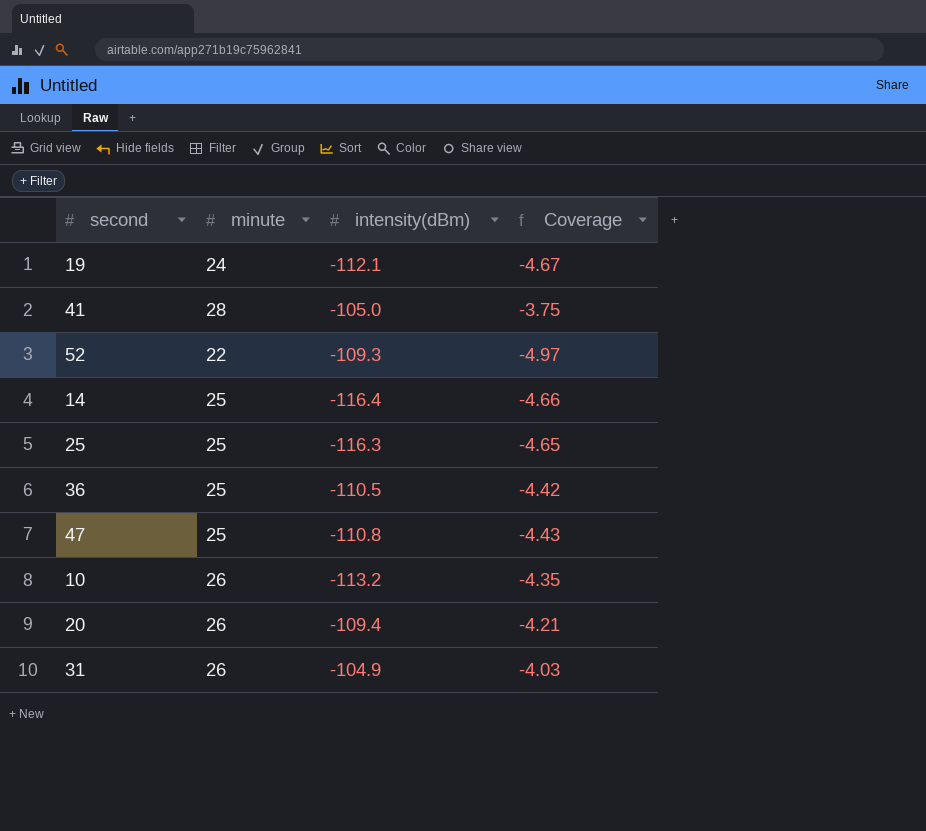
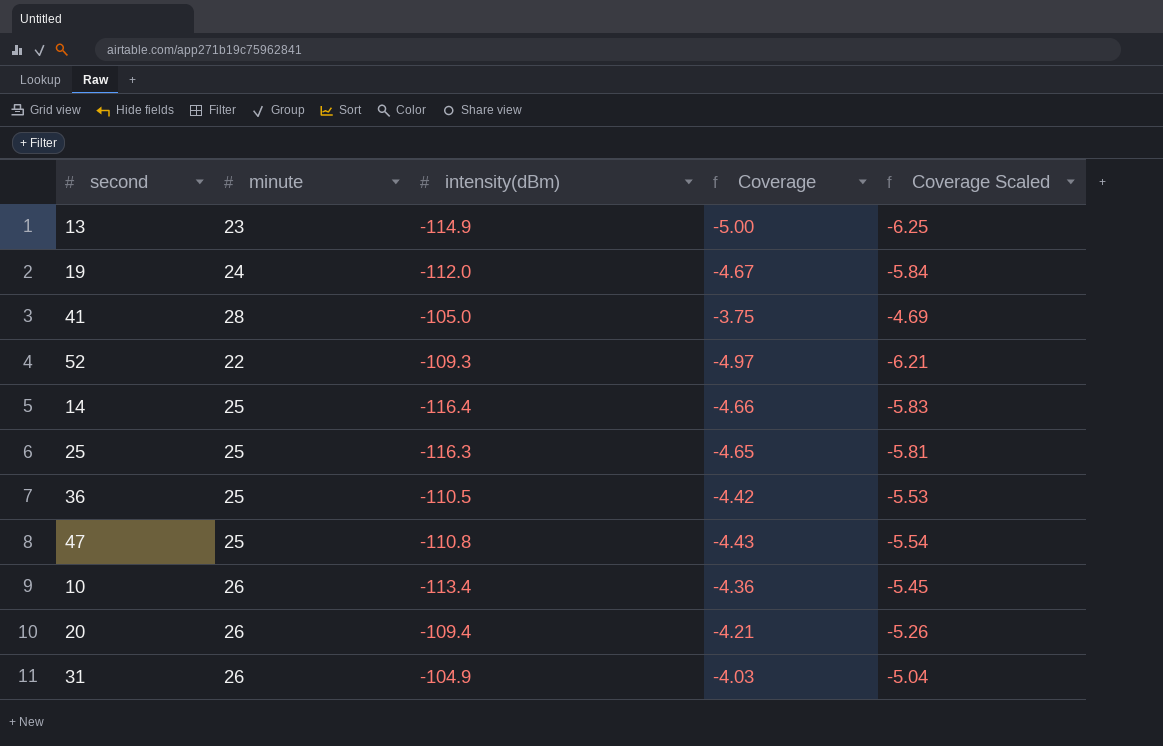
column Coverage Scaled | formula: none -> [Coverage] * 1.25
row 13: none -> 23 | -114.9 | -5.00 | -6.25
19 | intensity(dBm): -112.1 -> -112.0
10 | intensity(dBm): -113.2 -> -113.4
10 | Coverage: -4.35 -> -4.36

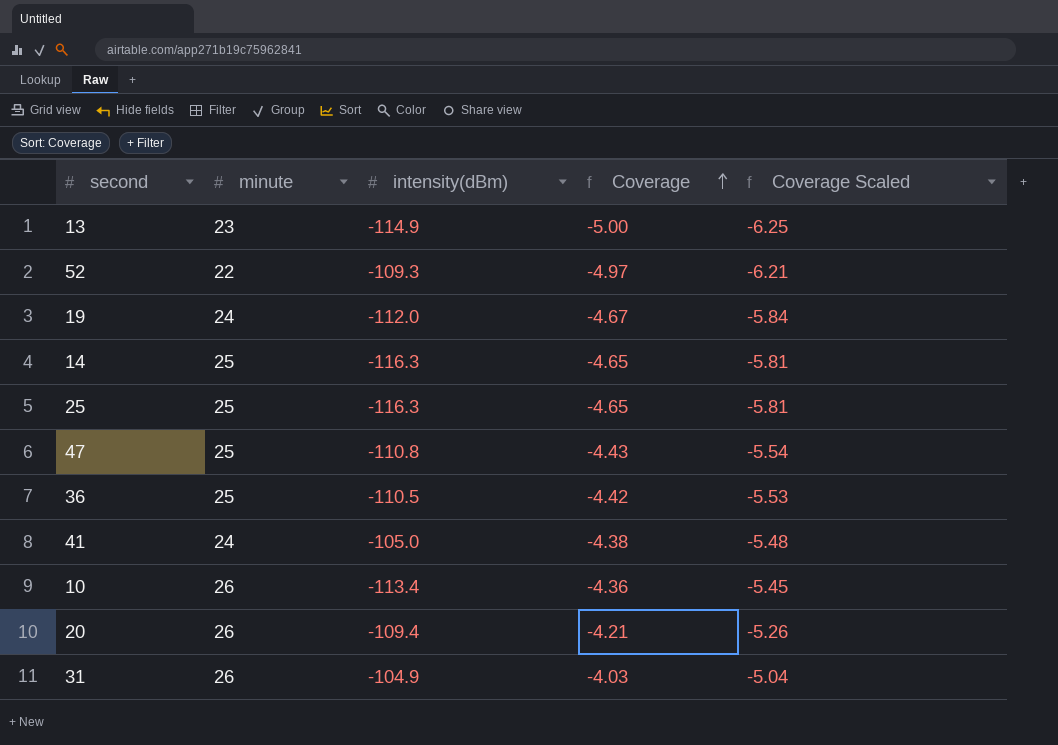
row order: none -> Coverage ascending
14 | intensity(dBm): -116.4 -> -116.3
14 | Coverage: -4.66 -> -4.65
14 | Coverage Scaled: -5.83 -> -5.81
41 | minute: 28 -> 24
41 | Coverage: -3.75 -> -4.38
41 | Coverage Scaled: -4.69 -> -5.48

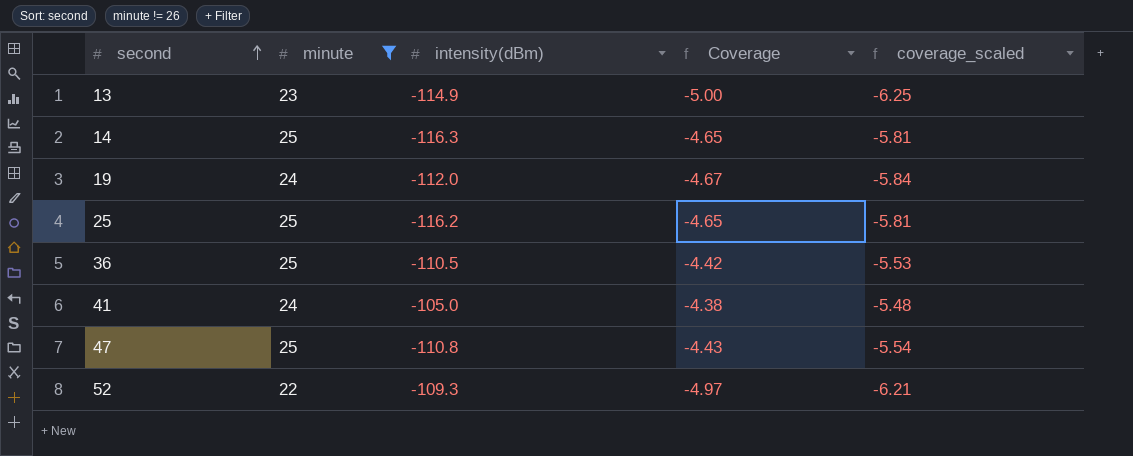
filter: none -> minute != 26
row order: Coverage ascending -> second ascending
column name: Coverage Scaled -> coverage_scaled
25 | intensity(dBm): -116.3 -> -116.2

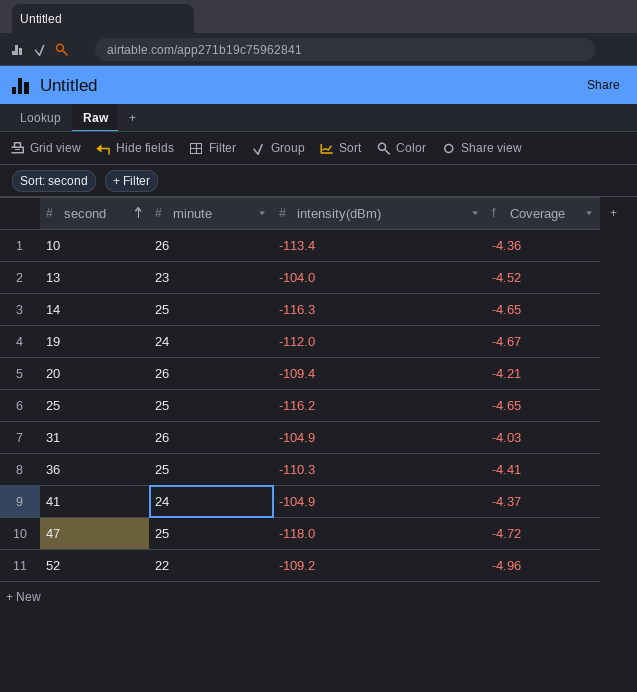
filter: minute != 26 -> none
column coverage_scaled | formula: [Coverage] * 1.25 -> none
13 | intensity(dBm): -114.9 -> -104.0
13 | Coverage: -5.00 -> -4.52
36 | intensity(dBm): -110.5 -> -110.3
36 | Coverage: -4.42 -> -4.41
41 | intensity(dBm): -105.0 -> -104.9
41 | Coverage: -4.38 -> -4.37
47 | intensity(dBm): -110.8 -> -118.0
47 | Coverage: -4.43 -> -4.72
52 | intensity(dBm): -109.3 -> -109.2
52 | Coverage: -4.97 -> -4.96

